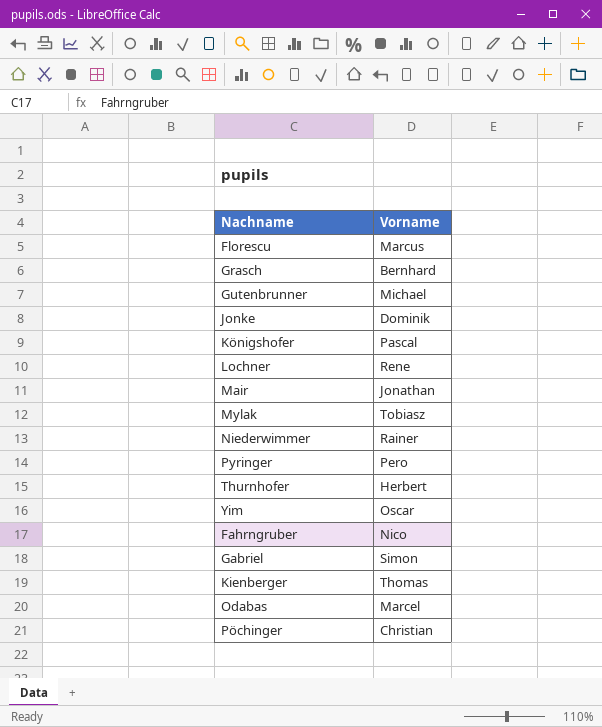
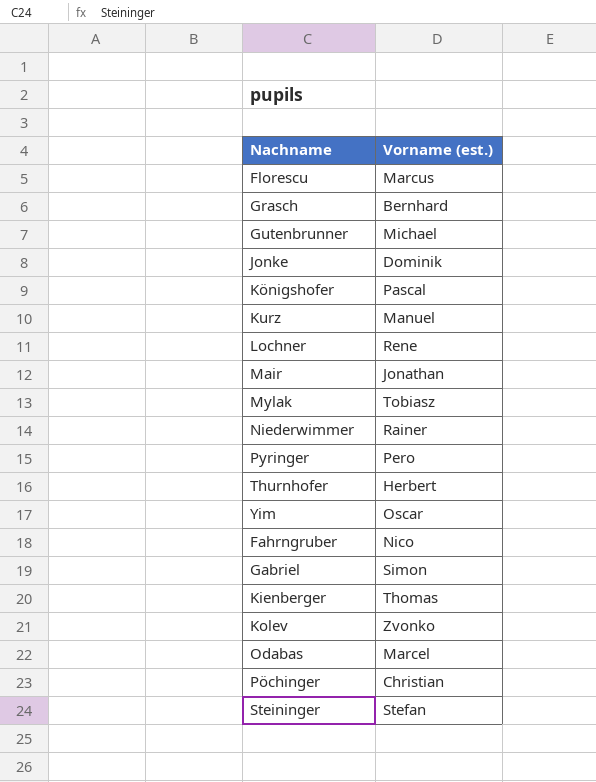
column name: Vorname -> Vorname (est.)
row Kurz: none -> Manuel
row Kolev: none -> Zvonko
row Steininger: none -> Stefan

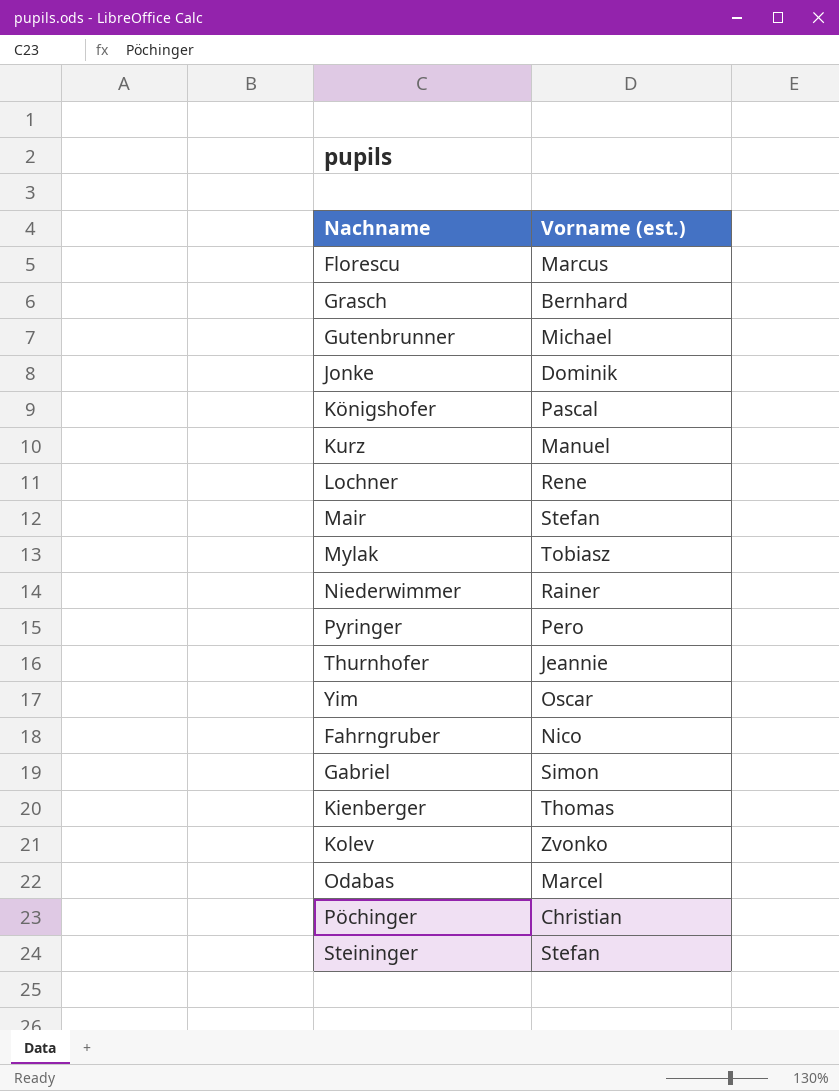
Mair | Vorname (est.): Jonathan -> Stefan
Thurnhofer | Vorname (est.): Herbert -> Jeannie

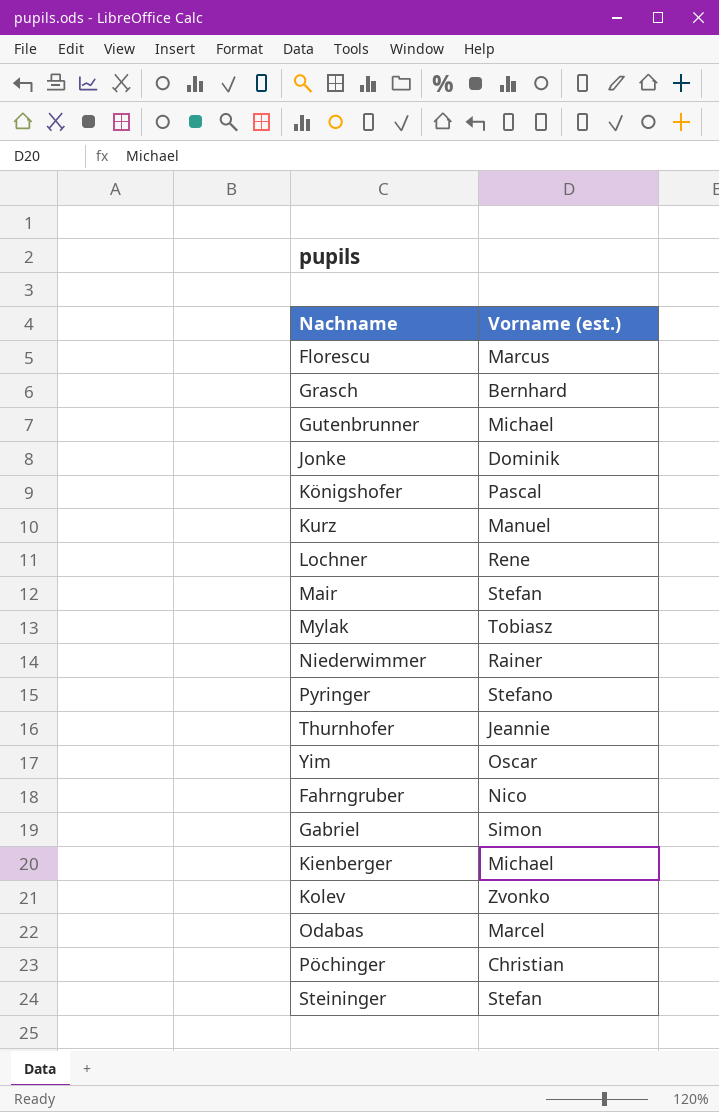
Pyringer | Vorname (est.): Pero -> Stefano
Kienberger | Vorname (est.): Thomas -> Michael

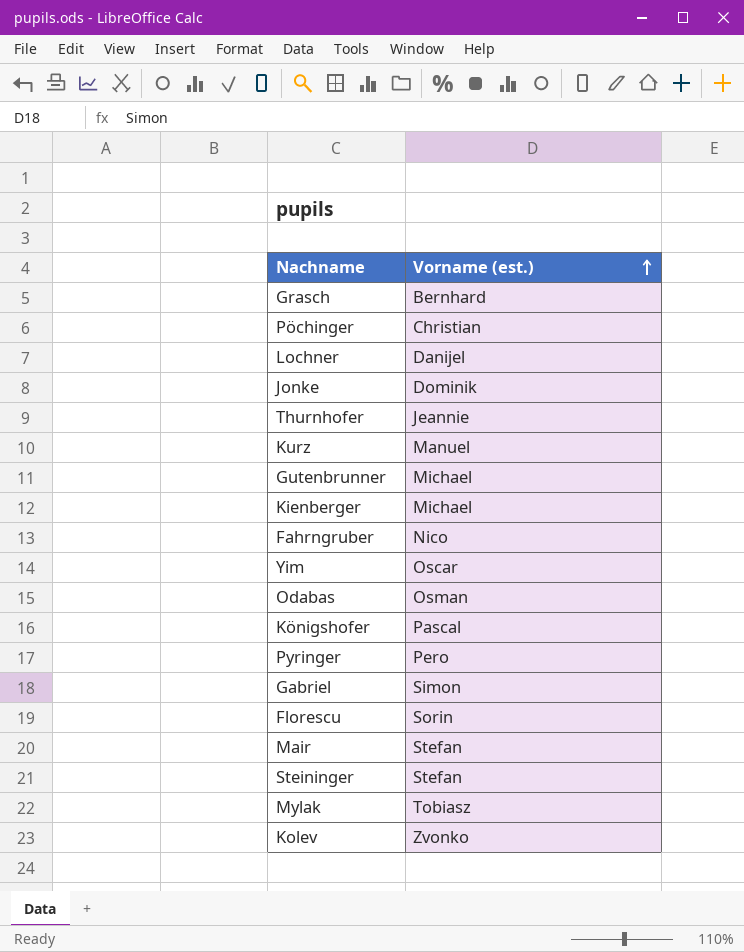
row order: none -> Vorname (est.) ascending
row Niederwimmer: Rainer -> none
Lochner | Vorname (est.): Rene -> Danijel
Odabas | Vorname (est.): Marcel -> Osman
Pyringer | Vorname (est.): Stefano -> Pero
Florescu | Vorname (est.): Marcus -> Sorin

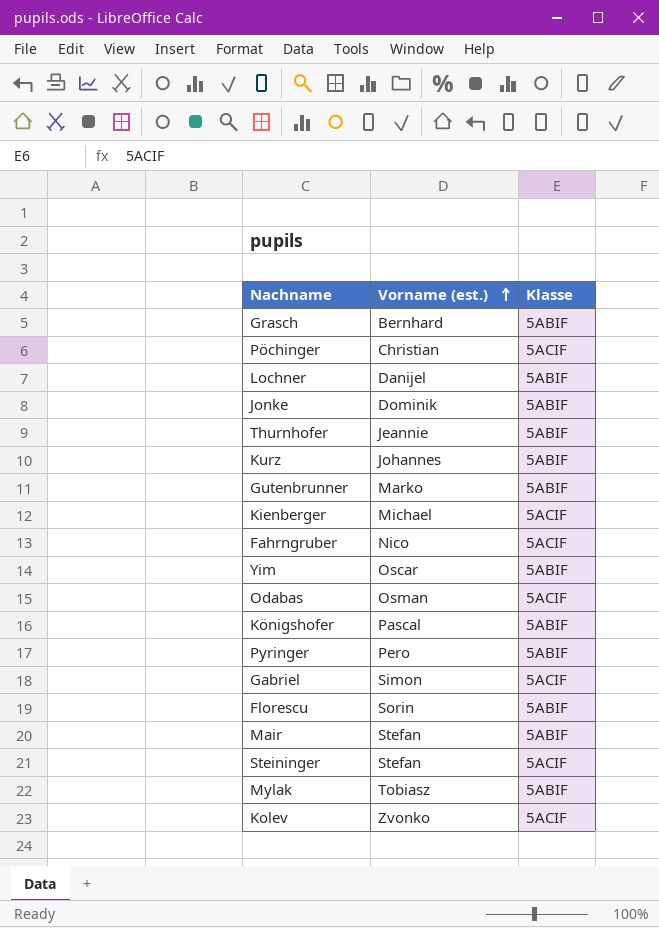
column Klasse | position: none -> 3
Kurz | Vorname (est.): Manuel -> Johannes
Gutenbrunner | Vorname (est.): Michael -> Marko

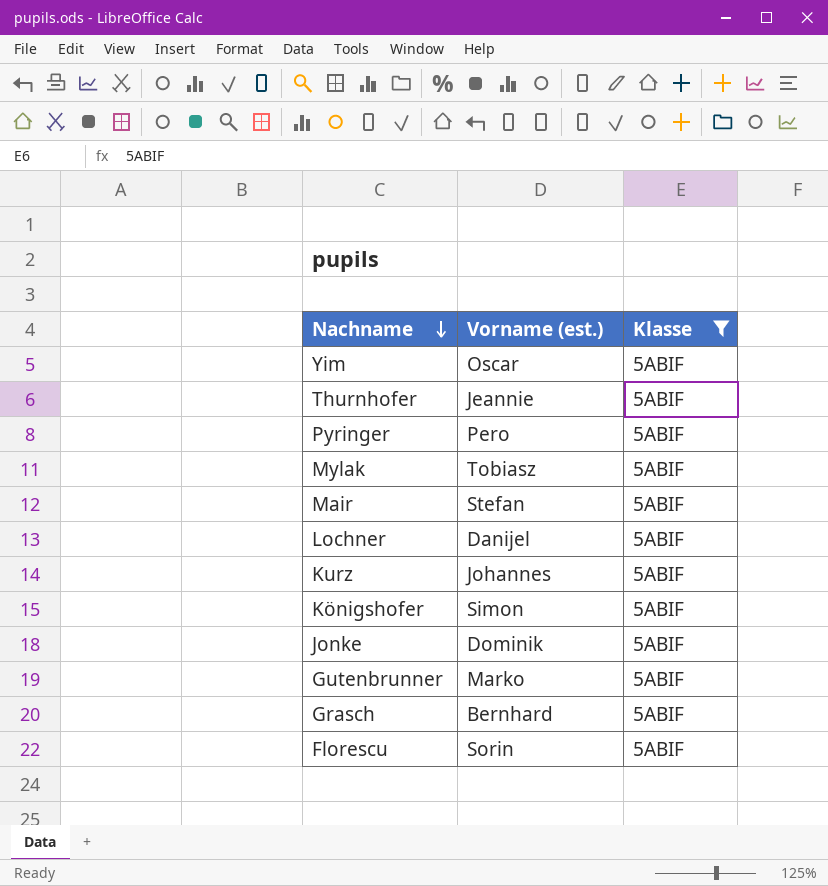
filter: none -> Klasse = 5ABIF
row order: Vorname (est.) ascending -> Nachname descending
Königshofer | Vorname (est.): Pascal -> Simon

